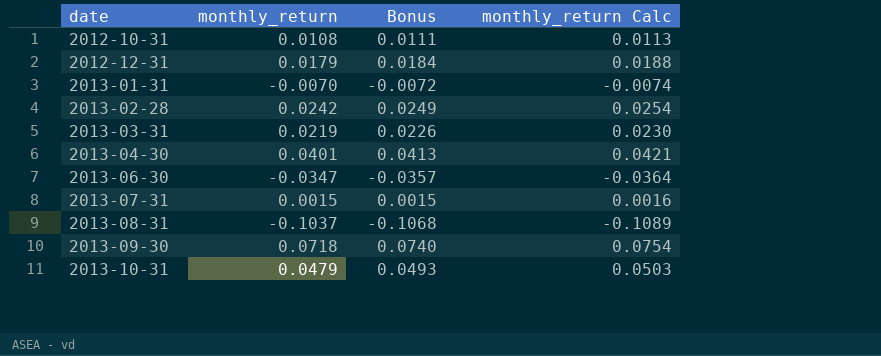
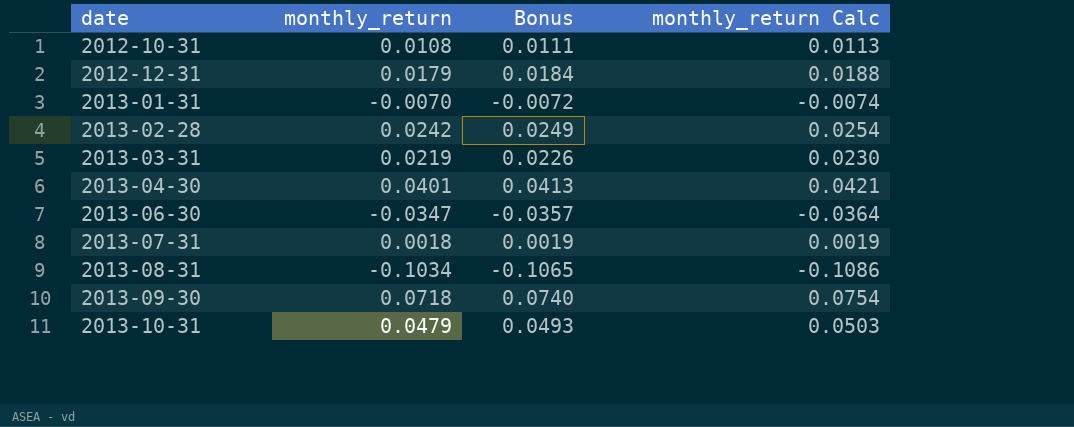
2013-07-31 | monthly_return: 0.0015 -> 0.0018
2013-07-31 | Bonus: 0.0015 -> 0.0019
2013-07-31 | monthly_return Calc: 0.0016 -> 0.0019
2013-08-31 | monthly_return: -0.1037 -> -0.1034
2013-08-31 | Bonus: -0.1068 -> -0.1065
2013-08-31 | monthly_return Calc: -0.1089 -> -0.1086

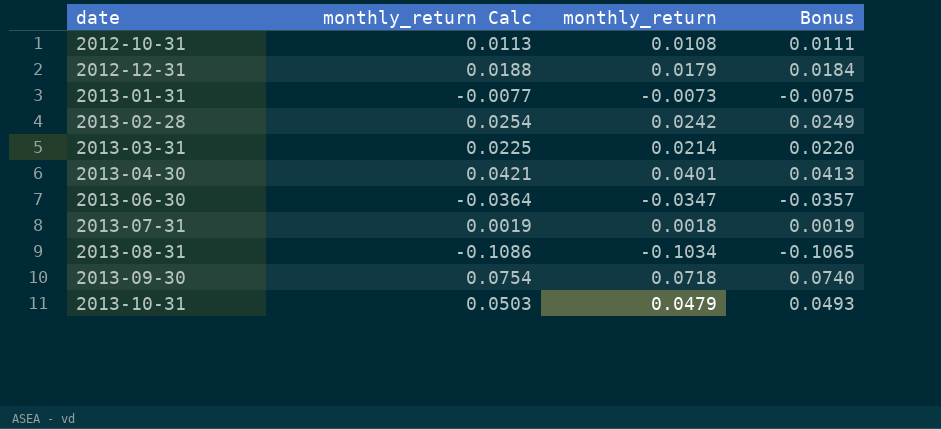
column monthly_return Calc | position: 4 -> 2
2013-01-31 | monthly_return Calc: -0.0074 -> -0.0077
2013-01-31 | monthly_return: -0.0070 -> -0.0073
2013-01-31 | Bonus: -0.0072 -> -0.0075
2013-03-31 | monthly_return Calc: 0.0230 -> 0.0225
2013-03-31 | monthly_return: 0.0219 -> 0.0214
2013-03-31 | Bonus: 0.0226 -> 0.0220

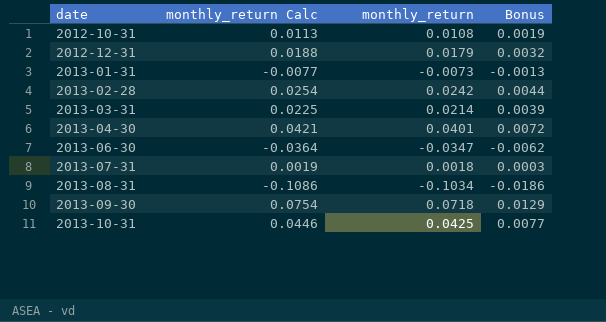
column Bonus | formula: [monthly_return] * 1.03 -> [monthly_return] * 0.18
2013-10-31 | monthly_return Calc: 0.0503 -> 0.0446
2013-10-31 | monthly_return: 0.0479 -> 0.0425

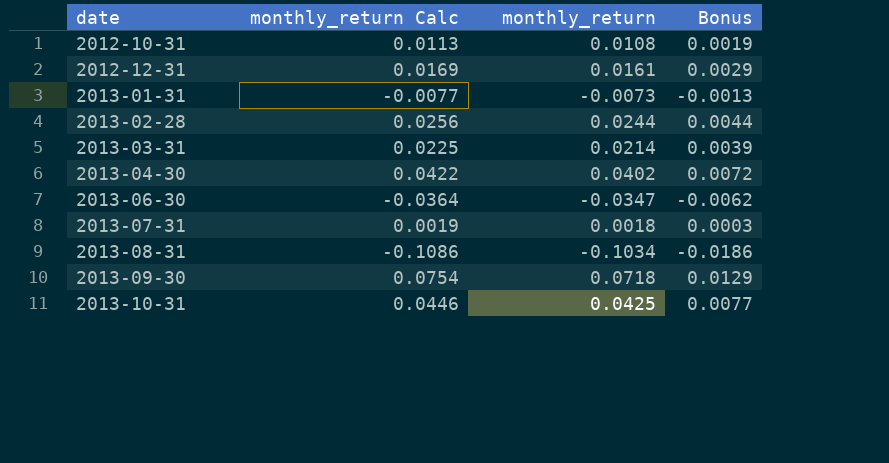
2012-12-31 | monthly_return Calc: 0.0188 -> 0.0169
2012-12-31 | monthly_return: 0.0179 -> 0.0161
2012-12-31 | Bonus: 0.0032 -> 0.0029
2013-02-28 | monthly_return Calc: 0.0254 -> 0.0256
2013-02-28 | monthly_return: 0.0242 -> 0.0244
2013-04-30 | monthly_return Calc: 0.0421 -> 0.0422
2013-04-30 | monthly_return: 0.0401 -> 0.0402

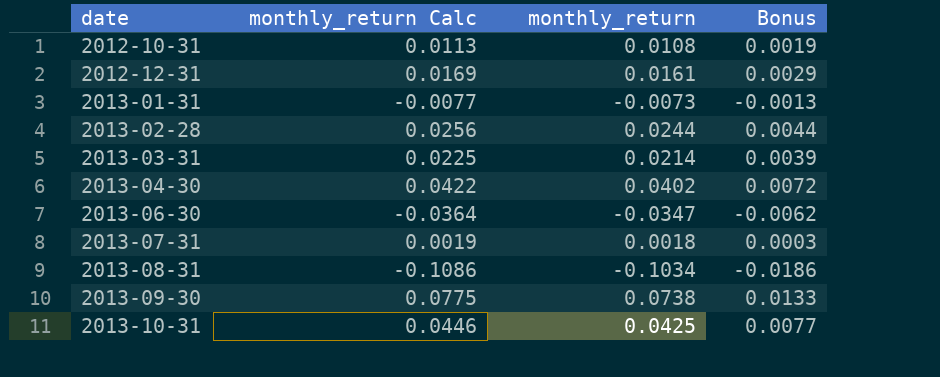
2013-09-30 | monthly_return Calc: 0.0754 -> 0.0775
2013-09-30 | monthly_return: 0.0718 -> 0.0738
2013-09-30 | Bonus: 0.0129 -> 0.0133

